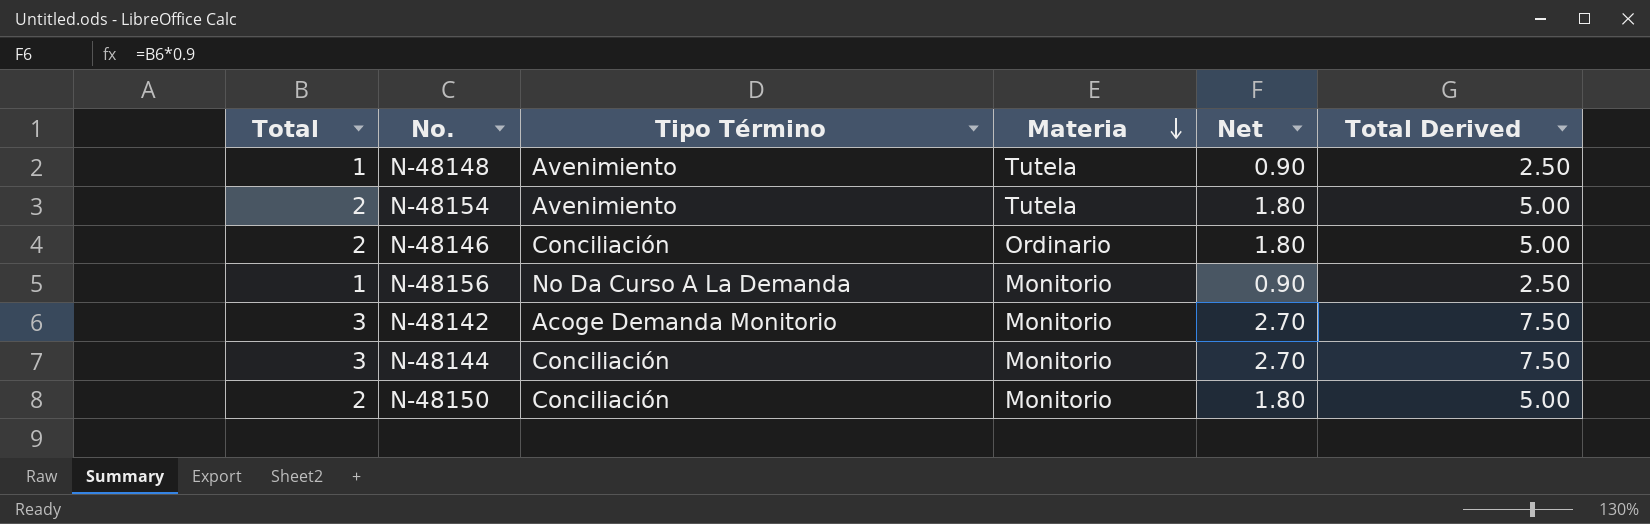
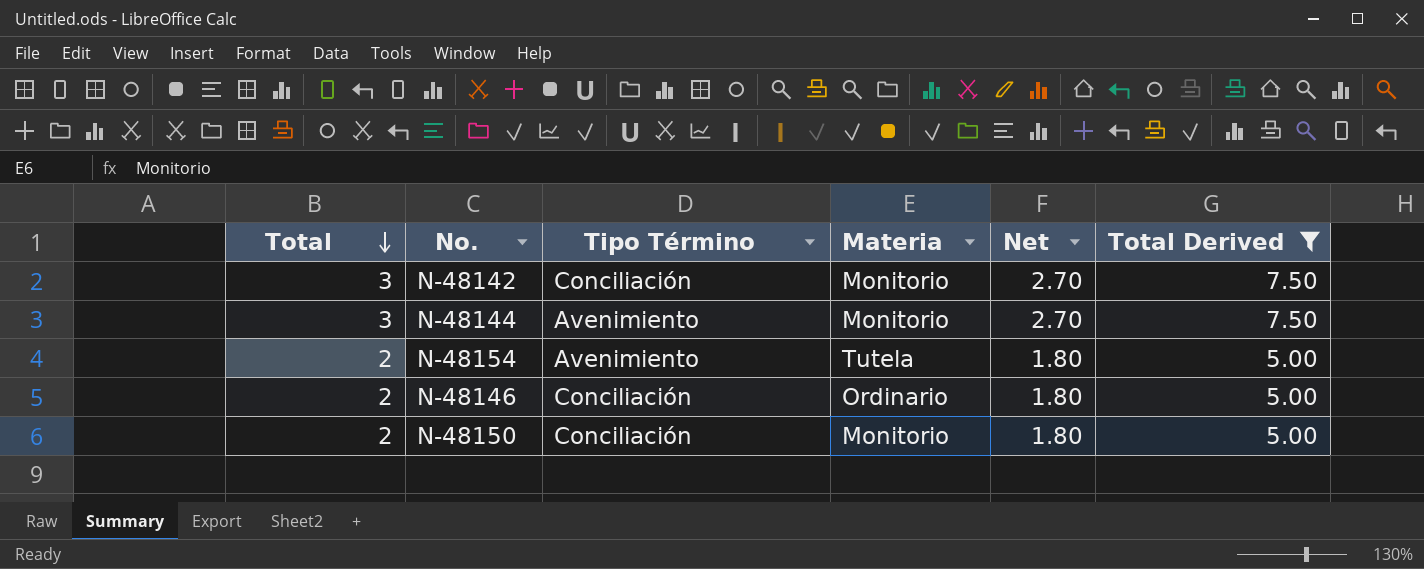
filter: none -> Total Derived != 2.50
row order: Materia descending -> Total descending
N-48142 | Tipo Término: Acoge Demanda Monitorio -> Conciliación
N-48144 | Tipo Término: Conciliación -> Avenimiento

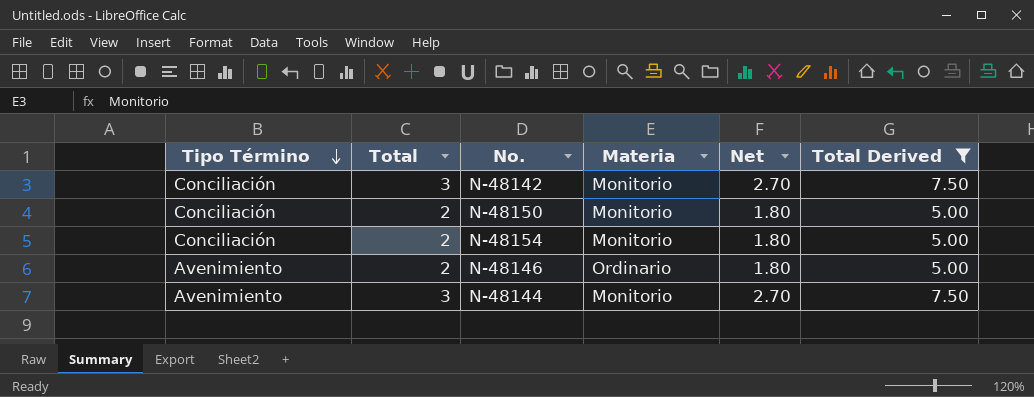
row order: Total descending -> Tipo Término descending
column Tipo Término | position: 3 -> 1
N-48154 | Tipo Término: Avenimiento -> Conciliación
N-48154 | Materia: Tutela -> Monitorio
N-48146 | Tipo Término: Conciliación -> Avenimiento

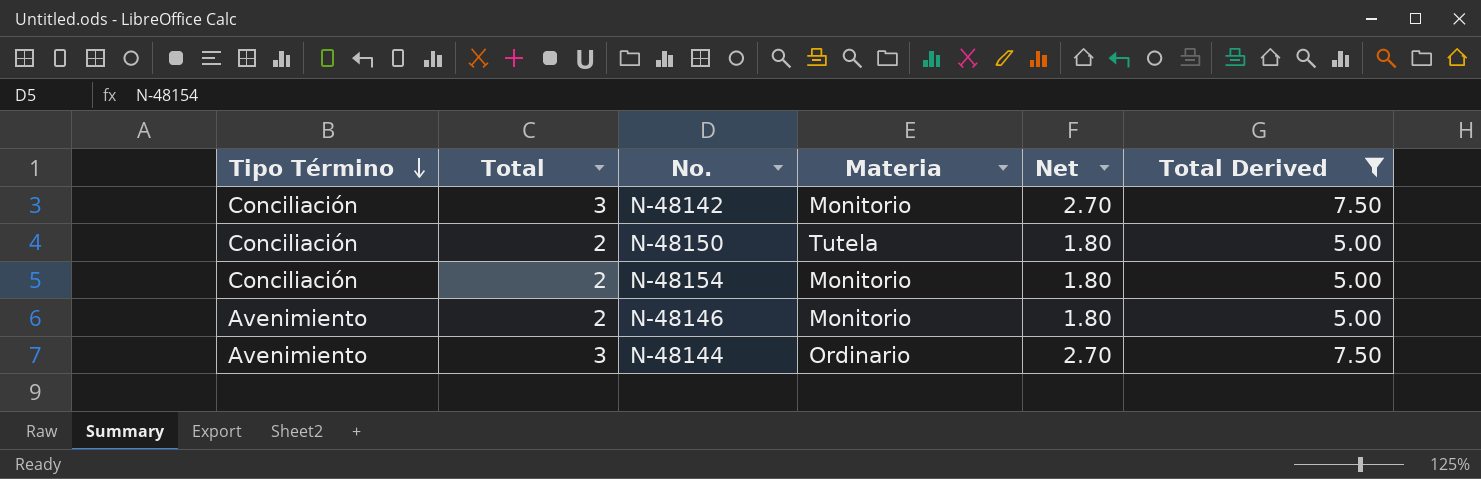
N-48150 | Materia: Monitorio -> Tutela
N-48146 | Materia: Ordinario -> Monitorio
N-48144 | Materia: Monitorio -> Ordinario

